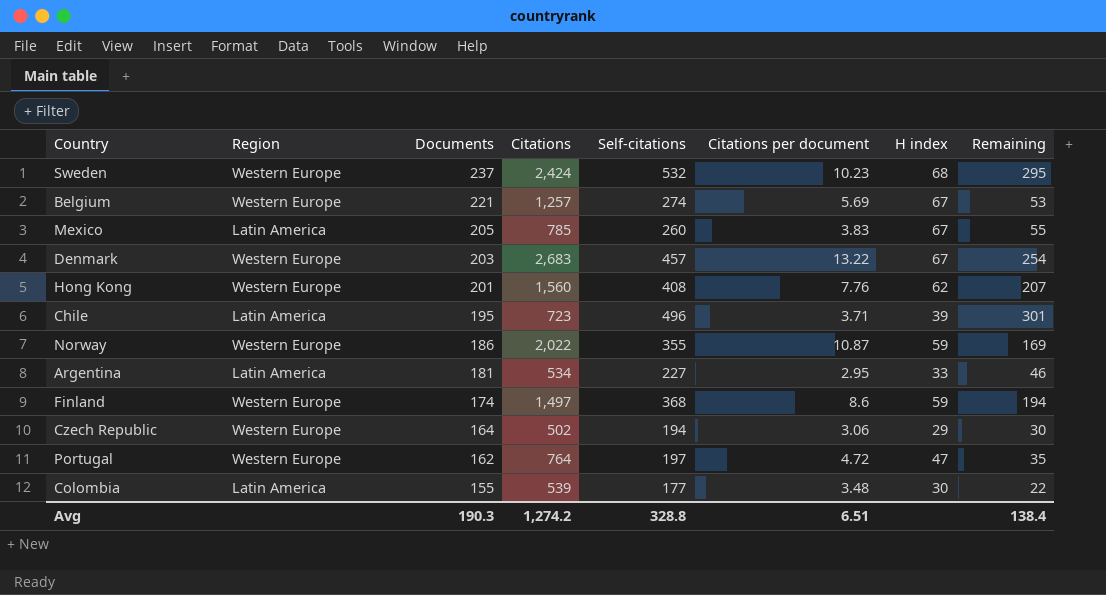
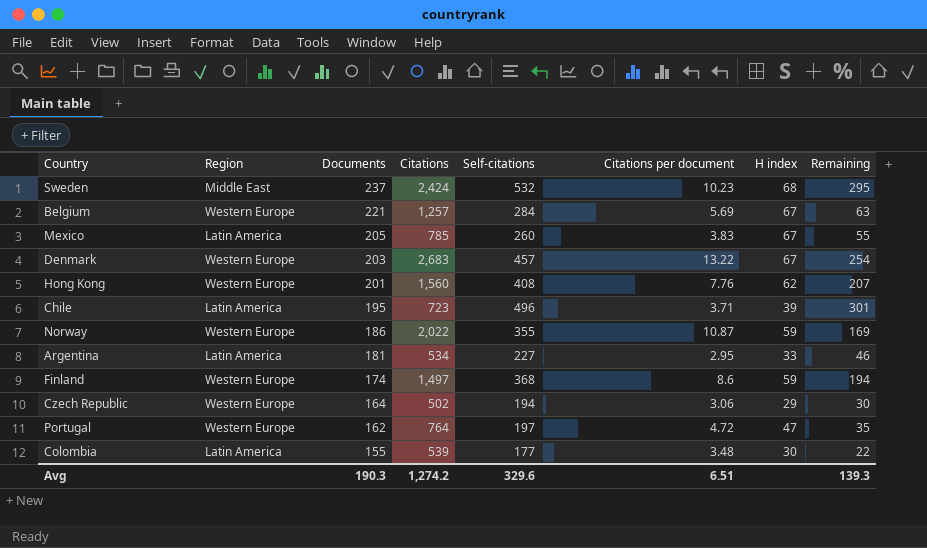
Sweden | Region: Western Europe -> Middle East
Belgium | Self-citations: 274 -> 284
Belgium | Remaining: 53 -> 63
Avg | Self-citations: 328.8 -> 329.6
Avg | Remaining: 138.4 -> 139.3

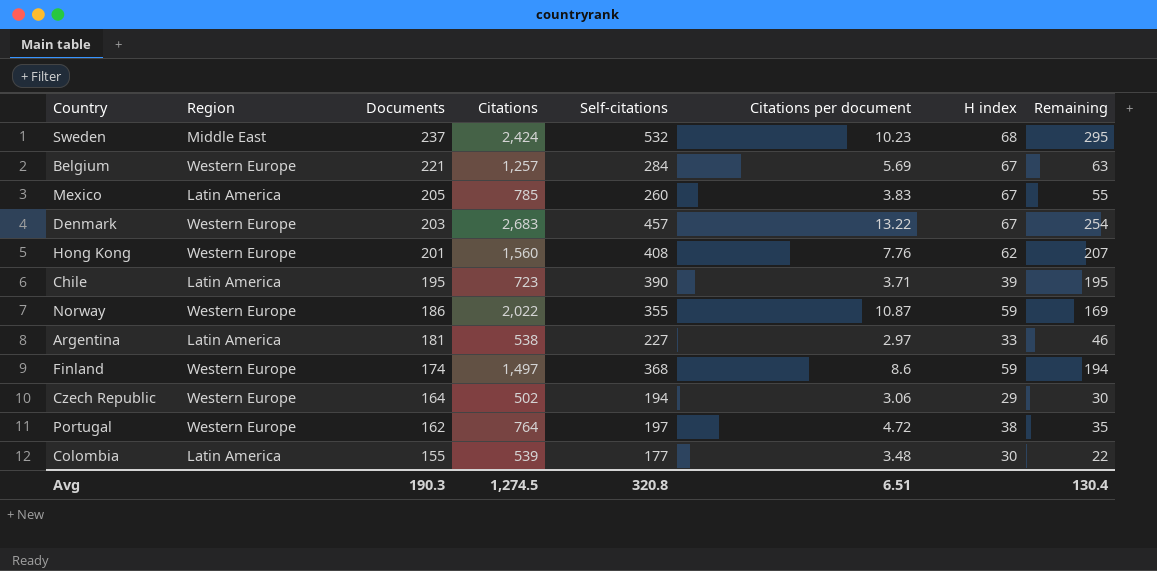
Chile | Self-citations: 496 -> 390
Chile | Remaining: 301 -> 195
Argentina | Citations: 534 -> 538
Argentina | Citations per document: 2.95 -> 2.97
Portugal | H index: 47 -> 38
Avg | Citations: 1,274.2 -> 1,274.5
Avg | Self-citations: 329.6 -> 320.8
Avg | Remaining: 139.3 -> 130.4

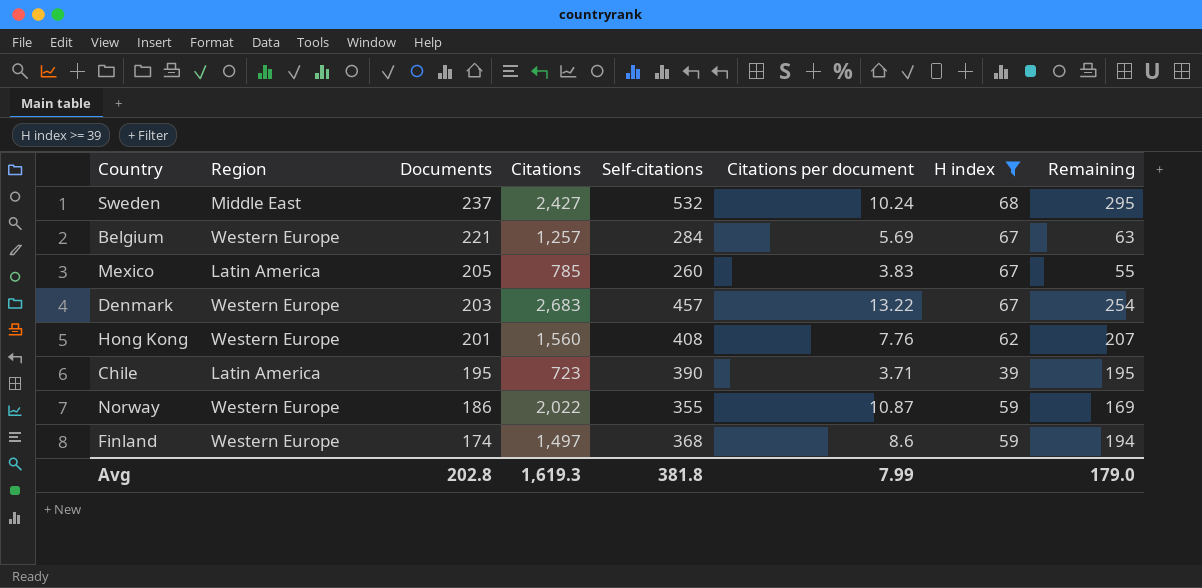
filter: none -> H index >= 39
Sweden | Citations: 2,424 -> 2,427
Sweden | Citations per document: 10.23 -> 10.24
Avg | Documents: 190.3 -> 202.8
Avg | Citations: 1,274.5 -> 1,619.3
Avg | Self-citations: 320.8 -> 381.8
Avg | Citations per document: 6.51 -> 7.99
Avg | Remaining: 130.4 -> 179.0

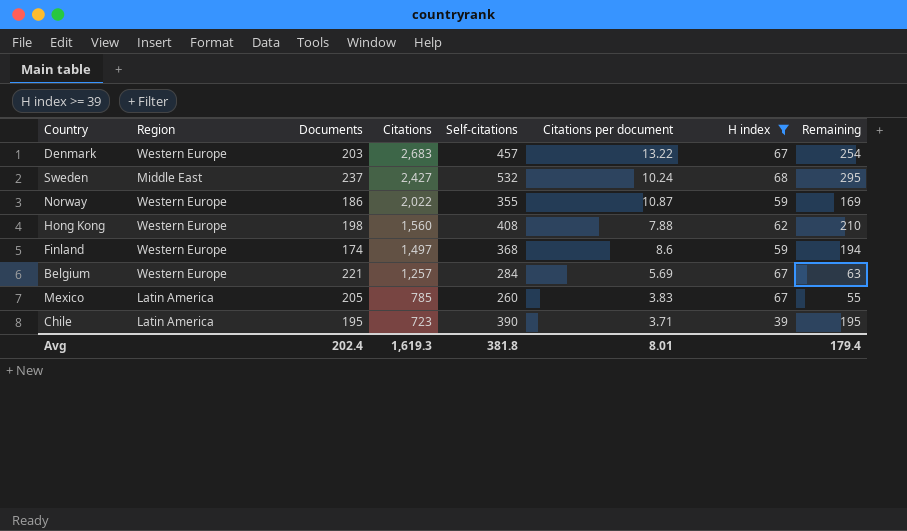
row order: Documents descending -> Citations descending
Hong Kong | Documents: 201 -> 198
Hong Kong | Citations per document: 7.76 -> 7.88
Hong Kong | Remaining: 207 -> 210
Avg | Documents: 202.8 -> 202.4
Avg | Citations per document: 7.99 -> 8.01
Avg | Remaining: 179.0 -> 179.4

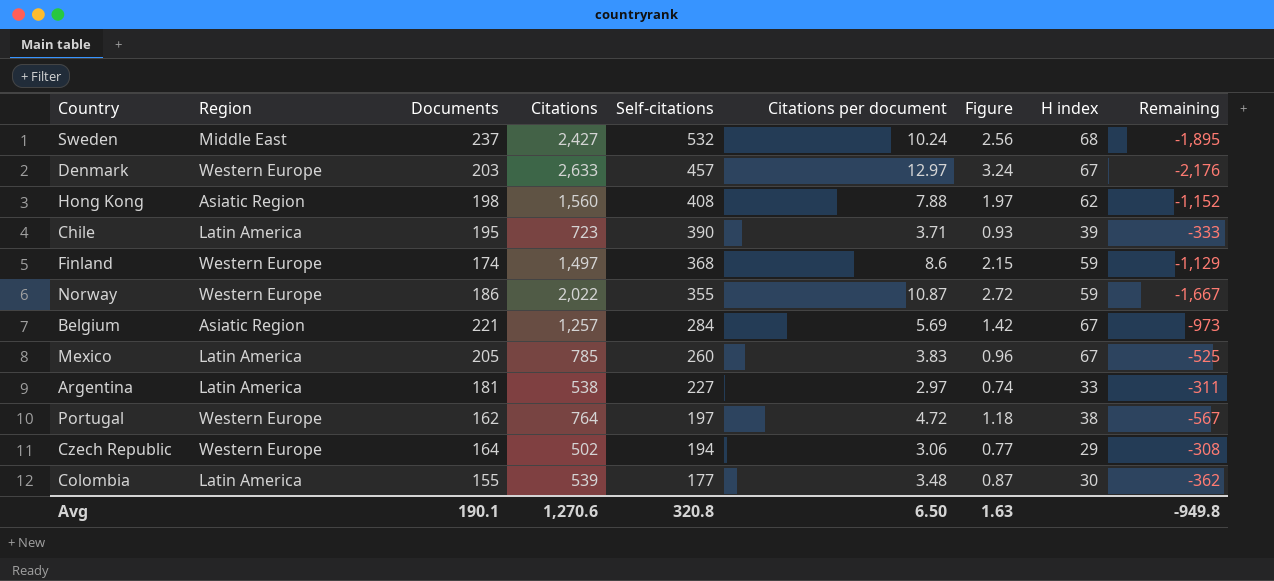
filter: H index >= 39 -> none
row order: Citations descending -> Self-citations descending
column Figure | formula: none -> [Citations per document] * 0.25
column Remaining | formula: [Self-citations] - [Documents] -> [Self-citations] - [Citations]
Denmark | Citations: 2,683 -> 2,633
Denmark | Citations per document: 13.22 -> 12.97
Hong Kong | Region: Western Europe -> Asiatic Region
Belgium | Region: Western Europe -> Asiatic Region
Avg | Documents: 202.4 -> 190.1
Avg | Citations: 1,619.3 -> 1,270.6
Avg | Self-citations: 381.8 -> 320.8
Avg | Citations per document: 8.01 -> 6.50
Avg | Remaining: 179.4 -> -949.8

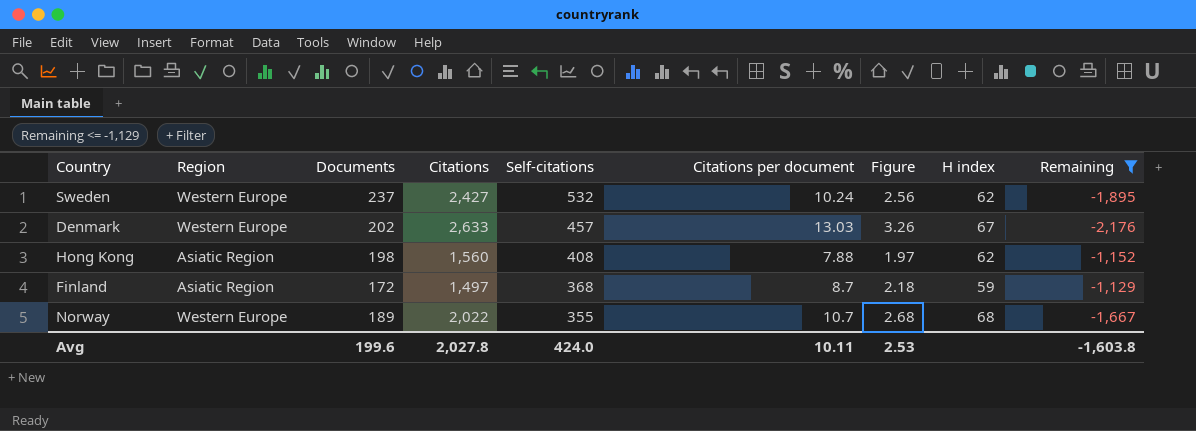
filter: none -> Remaining <= -1,129
Sweden | Region: Middle East -> Western Europe
Sweden | H index: 68 -> 62
Denmark | Documents: 203 -> 202
Denmark | Citations per document: 12.97 -> 13.03
Denmark | Figure: 3.24 -> 3.26
Finland | Region: Western Europe -> Asiatic Region
Finland | Documents: 174 -> 172
Finland | Citations per document: 8.6 -> 8.7
Finland | Figure: 2.15 -> 2.18
Norway | Documents: 186 -> 189
Norway | Citations per document: 10.87 -> 10.7
Norway | Figure: 2.72 -> 2.68
Norway | H index: 59 -> 68
Avg | Documents: 190.1 -> 199.6
Avg | Citations: 1,270.6 -> 2,027.8
Avg | Self-citations: 320.8 -> 424.0
Avg | Citations per document: 6.50 -> 10.11
Avg | Figure: 1.63 -> 2.53
Avg | Remaining: -949.8 -> -1,603.8

